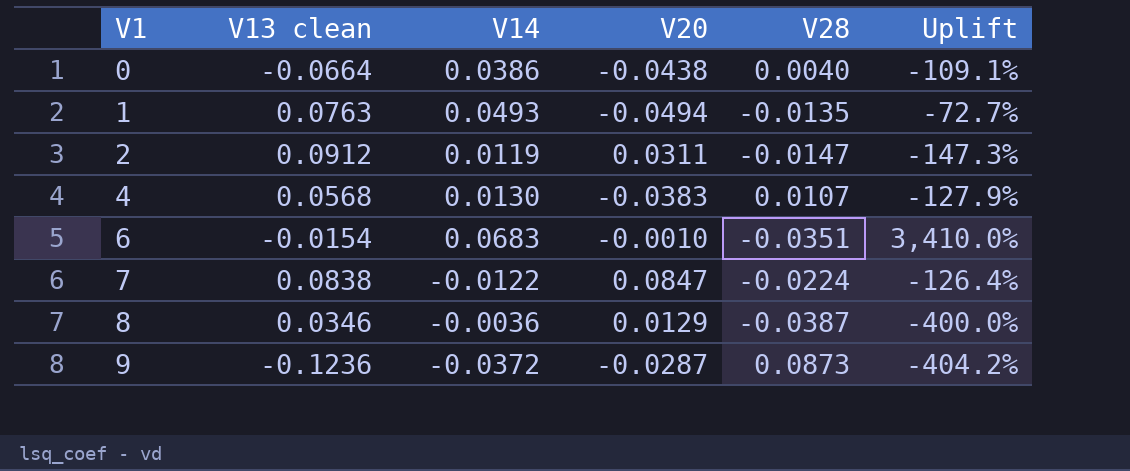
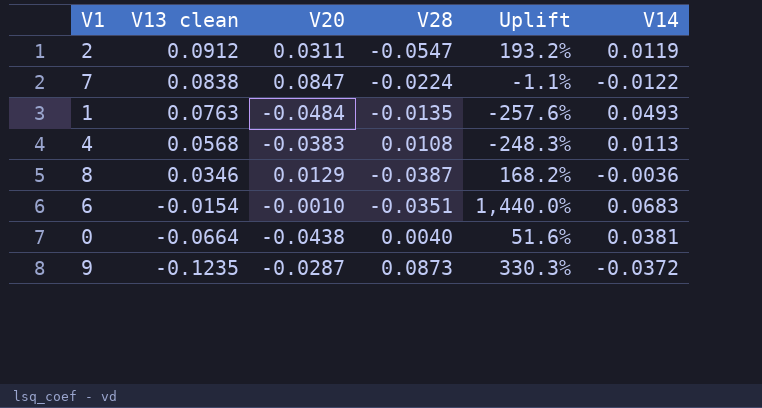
row order: V1 ascending -> V13 clean descending
column Uplift | formula: ([V28] - [V20]) / [V20] -> ([V13 clean] - [V20]) / [V20]
column V14 | position: 3 -> 6
2 | V28: -0.0147 -> -0.0547
1 | V20: -0.0494 -> -0.0484
4 | V28: 0.0107 -> 0.0108
4 | V14: 0.0130 -> 0.0113
0 | V14: 0.0386 -> 0.0381
9 | V13 clean: -0.1236 -> -0.1235

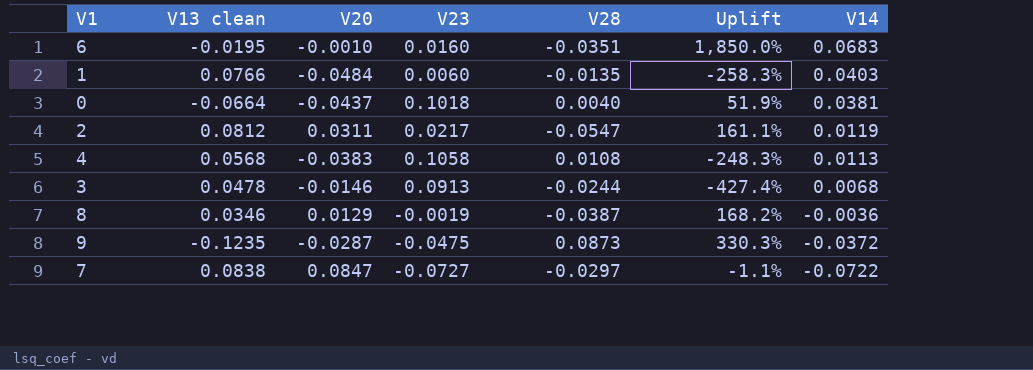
row order: V13 clean descending -> V14 descending
column V23 | position: none -> 4
6 | V13 clean: -0.0154 -> -0.0195
6 | Uplift: 1,440.0% -> 1,850.0%
1 | V13 clean: 0.0763 -> 0.0766
1 | Uplift: -257.6% -> -258.3%
1 | V14: 0.0493 -> 0.0403
0 | V20: -0.0438 -> -0.0437
0 | Uplift: 51.6% -> 51.9%
2 | V13 clean: 0.0912 -> 0.0812
2 | Uplift: 193.2% -> 161.1%
row 3: none -> 0.0478 | -0.0146 | 0.0913 | -0.0244 | -427.4% | 0.0068
7 | V28: -0.0224 -> -0.0297
7 | V14: -0.0122 -> -0.0722

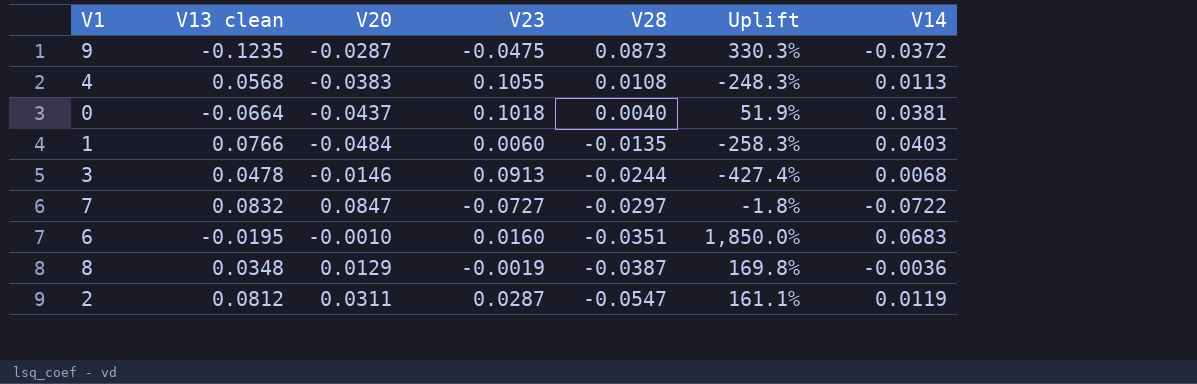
row order: V14 descending -> V28 descending
4 | V23: 0.1058 -> 0.1055
7 | V13 clean: 0.0838 -> 0.0832
7 | Uplift: -1.1% -> -1.8%
8 | V13 clean: 0.0346 -> 0.0348
8 | Uplift: 168.2% -> 169.8%
2 | V23: 0.0217 -> 0.0287

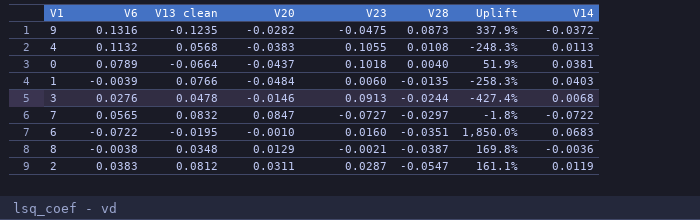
column V6 | position: none -> 2
9 | V20: -0.0287 -> -0.0282
9 | Uplift: 330.3% -> 337.9%
8 | V23: -0.0019 -> -0.0021

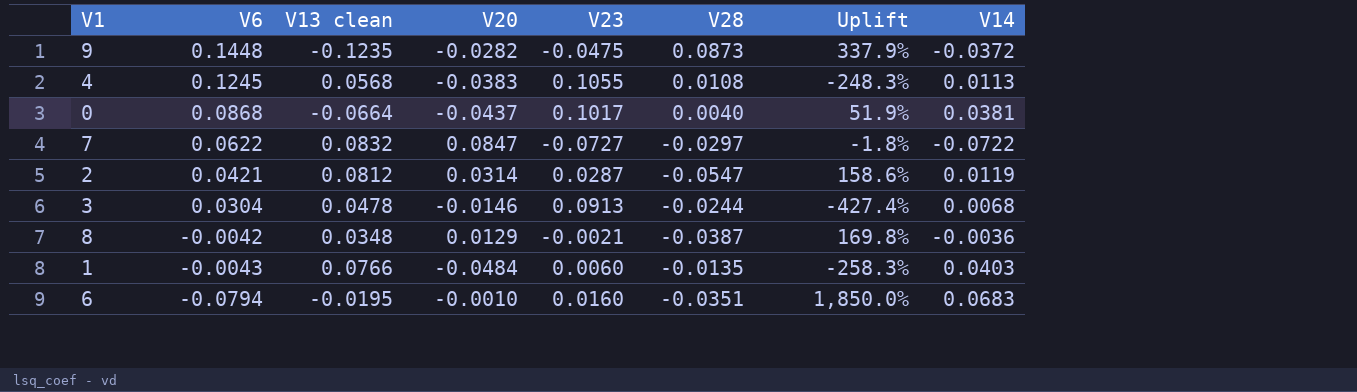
row order: V28 descending -> V6 descending
9 | V6: 0.1316 -> 0.1448
4 | V6: 0.1132 -> 0.1245
0 | V6: 0.0789 -> 0.0868
0 | V23: 0.1018 -> 0.1017
7 | V6: 0.0565 -> 0.0622
2 | V6: 0.0383 -> 0.0421
2 | V20: 0.0311 -> 0.0314
2 | Uplift: 161.1% -> 158.6%
3 | V6: 0.0276 -> 0.0304
8 | V6: -0.0038 -> -0.0042
1 | V6: -0.0039 -> -0.0043
6 | V6: -0.0722 -> -0.0794

